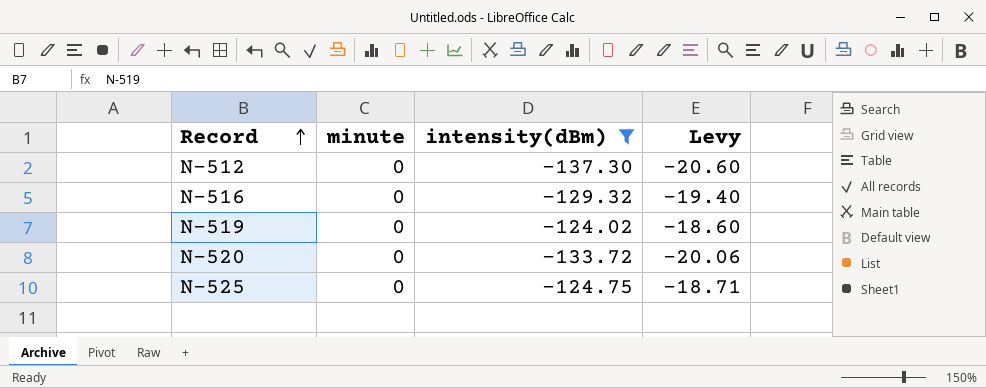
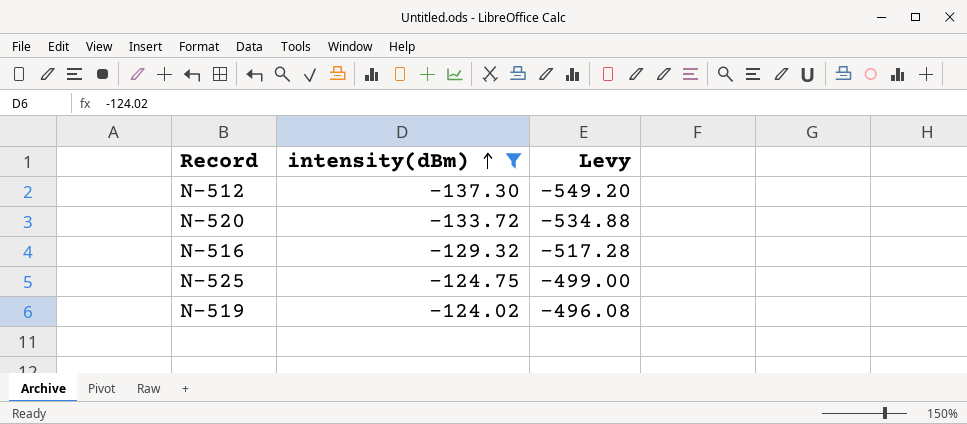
row order: Record ascending -> intensity(dBm) ascending
column minute | position: 2 -> none
column Levy | formula: [intensity(dBm)] * 0.15 -> [intensity(dBm)] * 4

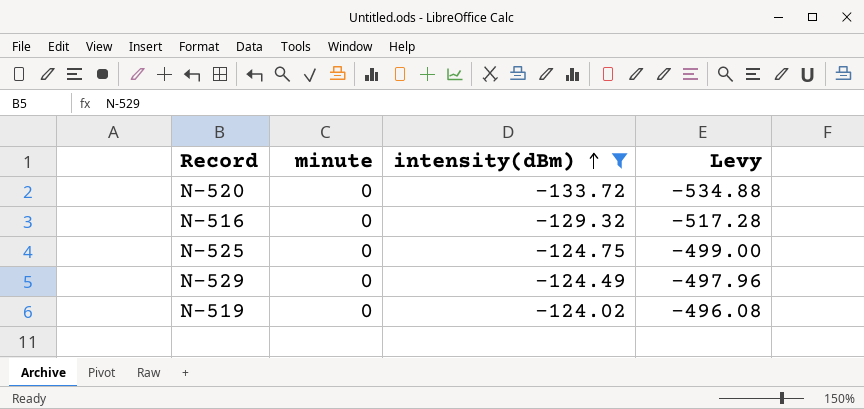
column minute | position: none -> 2
row N-512: -137.30 | -549.20 -> none
row N-529: none -> 0 | -124.49 | -497.96

